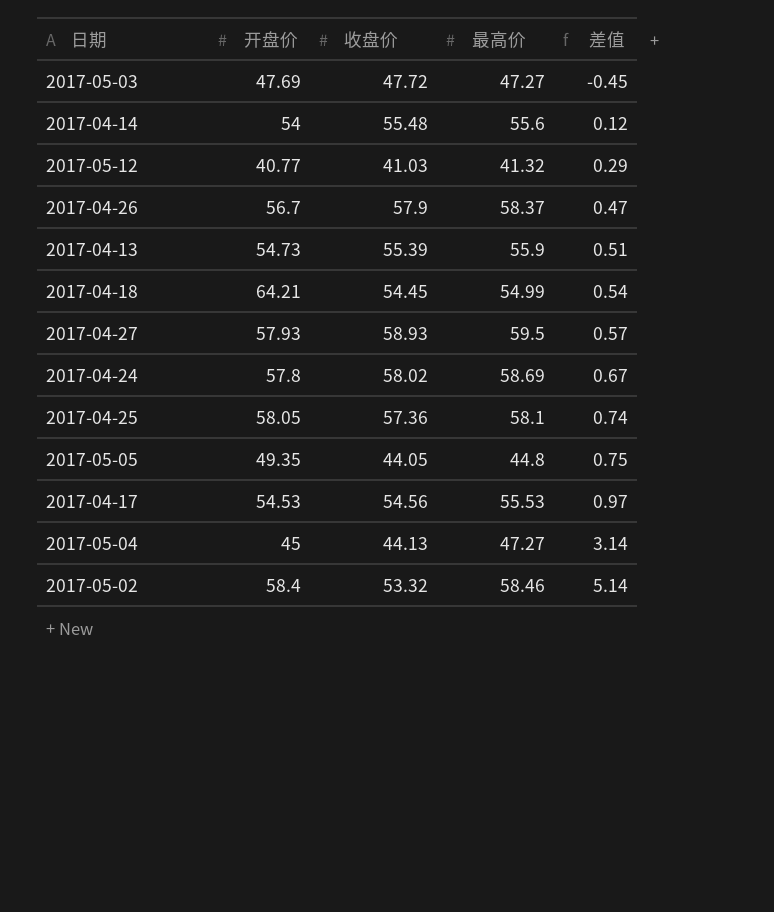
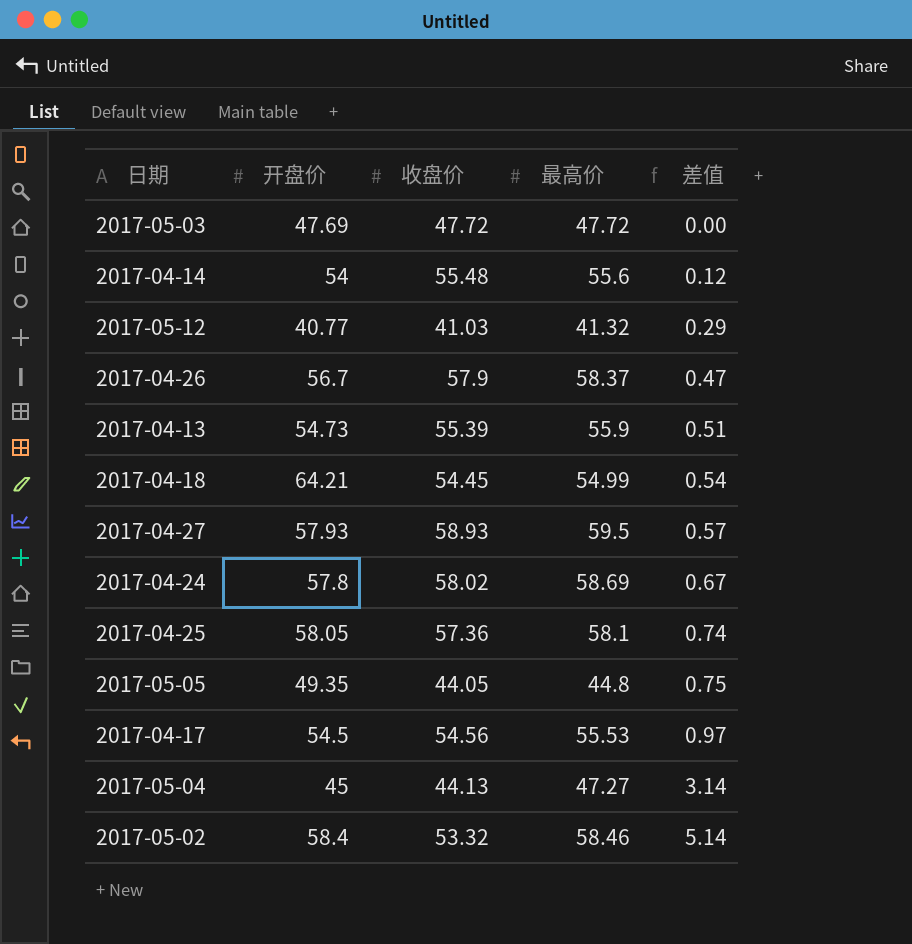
2017-05-03 | 最高价: 47.27 -> 47.72
2017-05-03 | 差值: -0.45 -> 0.00
2017-04-17 | 开盘价: 54.53 -> 54.5

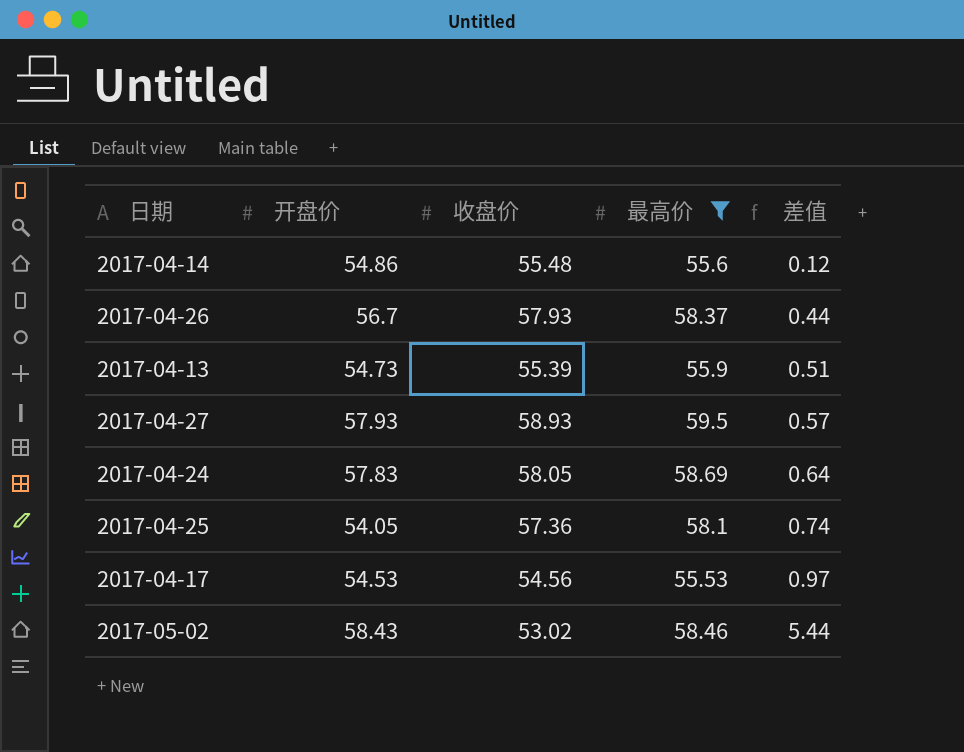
filter: none -> 最高价 >= 55.53
2017-04-14 | 开盘价: 54 -> 54.86
2017-04-26 | 收盘价: 57.9 -> 57.93
2017-04-26 | 差值: 0.47 -> 0.44
2017-04-24 | 开盘价: 57.8 -> 57.83
2017-04-24 | 收盘价: 58.02 -> 58.05
2017-04-24 | 差值: 0.67 -> 0.64
2017-04-25 | 开盘价: 58.05 -> 54.05
2017-04-17 | 开盘价: 54.5 -> 54.53
2017-05-02 | 开盘价: 58.4 -> 58.43
2017-05-02 | 收盘价: 53.32 -> 53.02
2017-05-02 | 差值: 5.14 -> 5.44

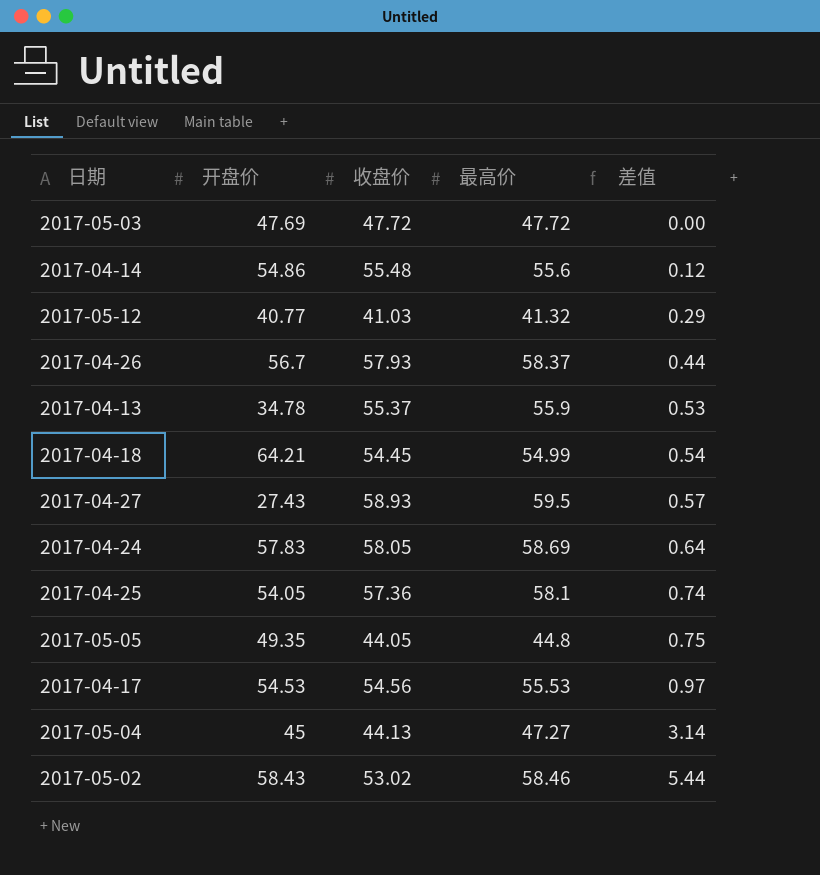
filter: 最高价 >= 55.53 -> none
2017-04-13 | 开盘价: 54.73 -> 34.78
2017-04-13 | 收盘价: 55.39 -> 55.37
2017-04-13 | 差值: 0.51 -> 0.53
2017-04-27 | 开盘价: 57.93 -> 27.43

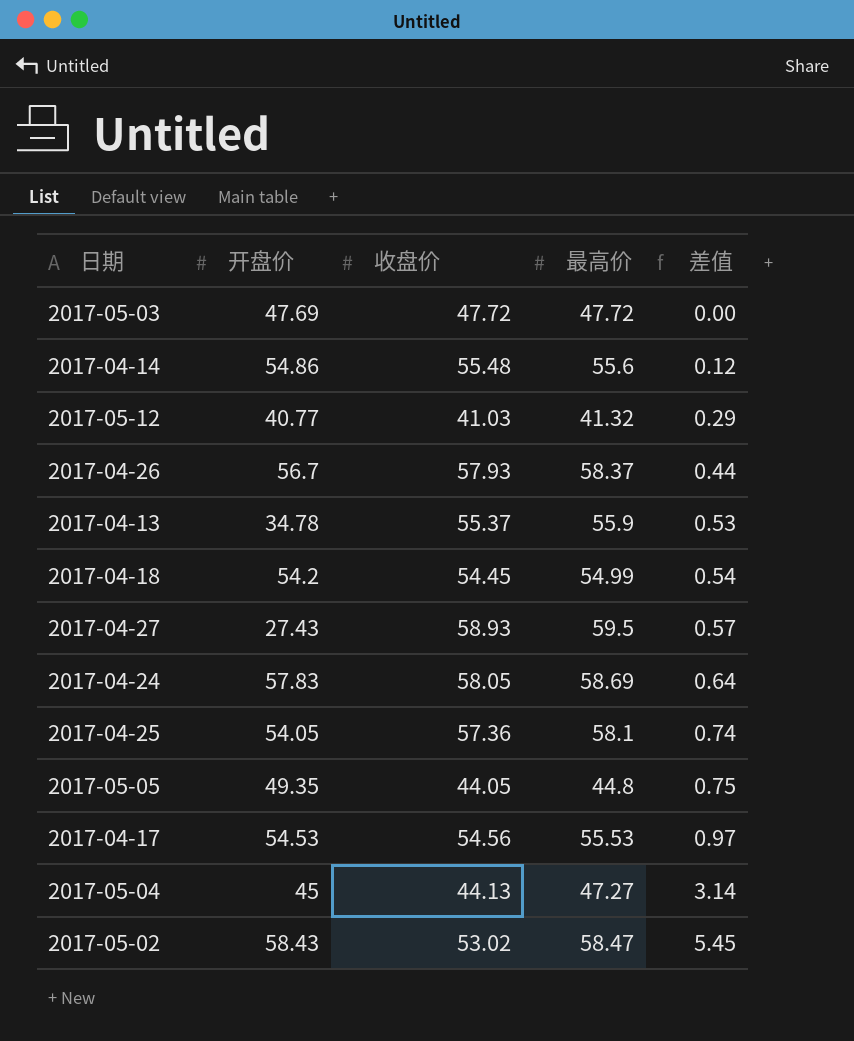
2017-04-18 | 开盘价: 64.21 -> 54.2
2017-05-02 | 最高价: 58.46 -> 58.47
2017-05-02 | 差值: 5.44 -> 5.45

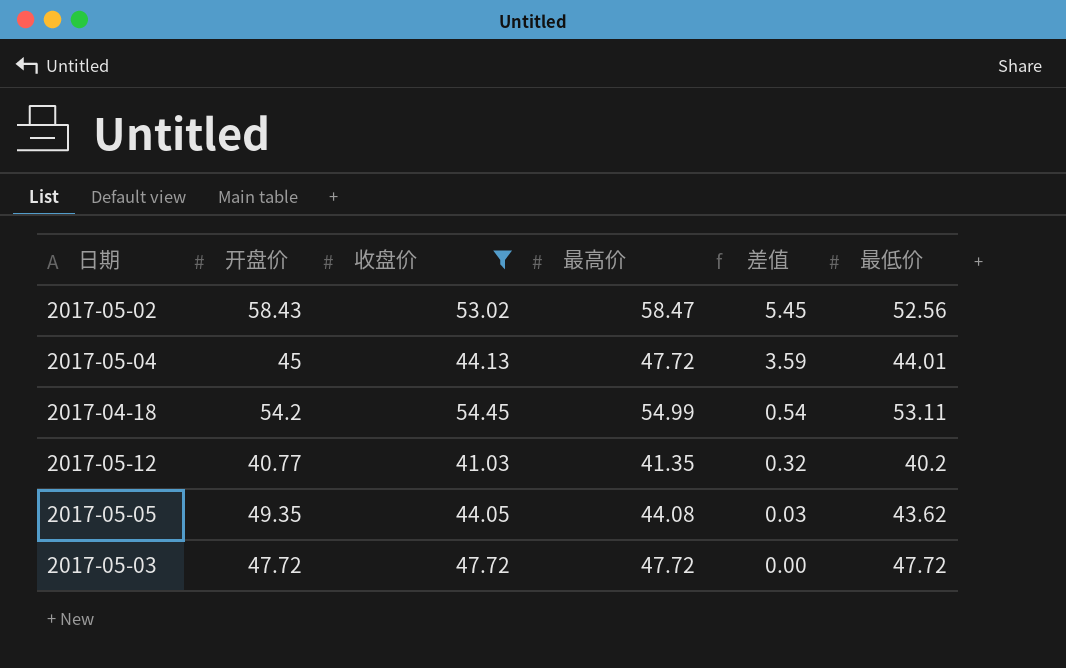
filter: none -> 收盘价 <= 54.45
row order: 差值 ascending -> 差值 descending
column 最低价 | position: none -> 6
2017-05-04 | 最高价: 47.27 -> 47.72
2017-05-04 | 差值: 3.14 -> 3.59
2017-05-12 | 最高价: 41.32 -> 41.35
2017-05-12 | 差值: 0.29 -> 0.32
2017-05-05 | 最高价: 44.8 -> 44.08
2017-05-05 | 差值: 0.75 -> 0.03
2017-05-03 | 开盘价: 47.69 -> 47.72

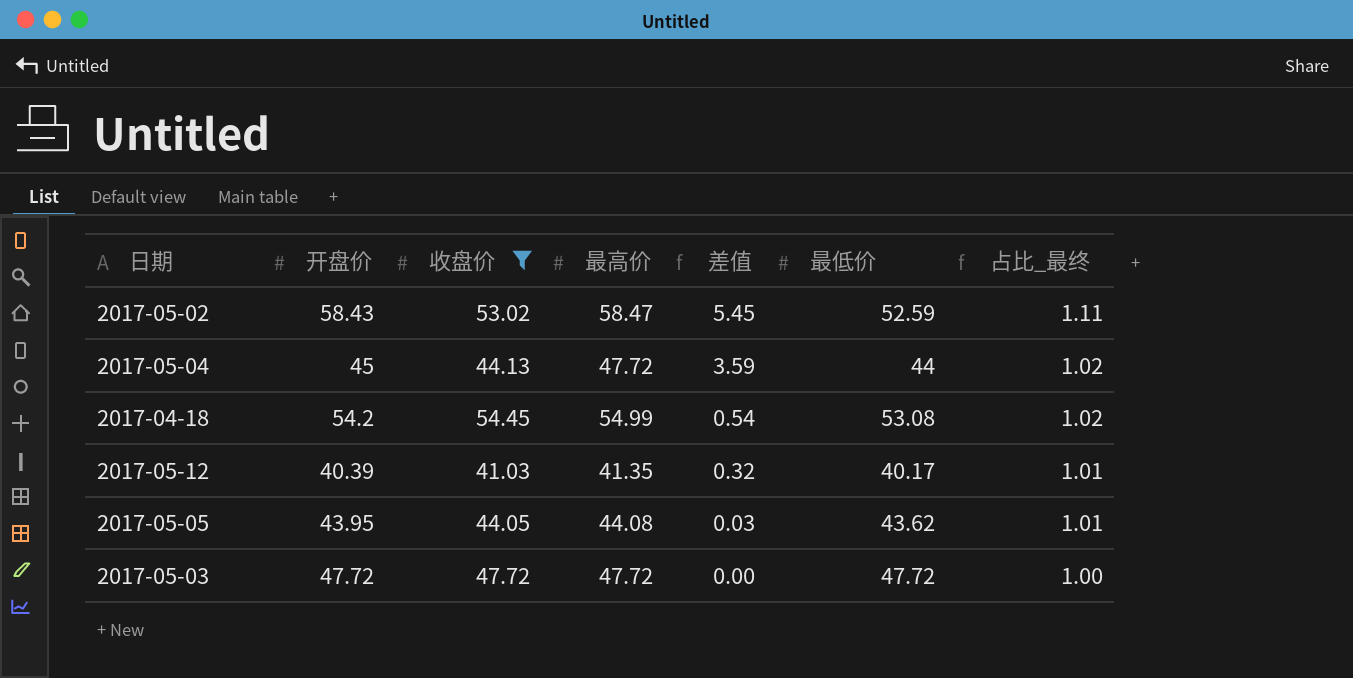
column 占比_最终 | formula: none -> [开盘价] / [最低价]
2017-05-02 | 最低价: 52.56 -> 52.59
2017-05-04 | 最低价: 44.01 -> 44
2017-04-18 | 最低价: 53.11 -> 53.08
2017-05-12 | 开盘价: 40.77 -> 40.39
2017-05-12 | 最低价: 40.2 -> 40.17
2017-05-05 | 开盘价: 49.35 -> 43.95

